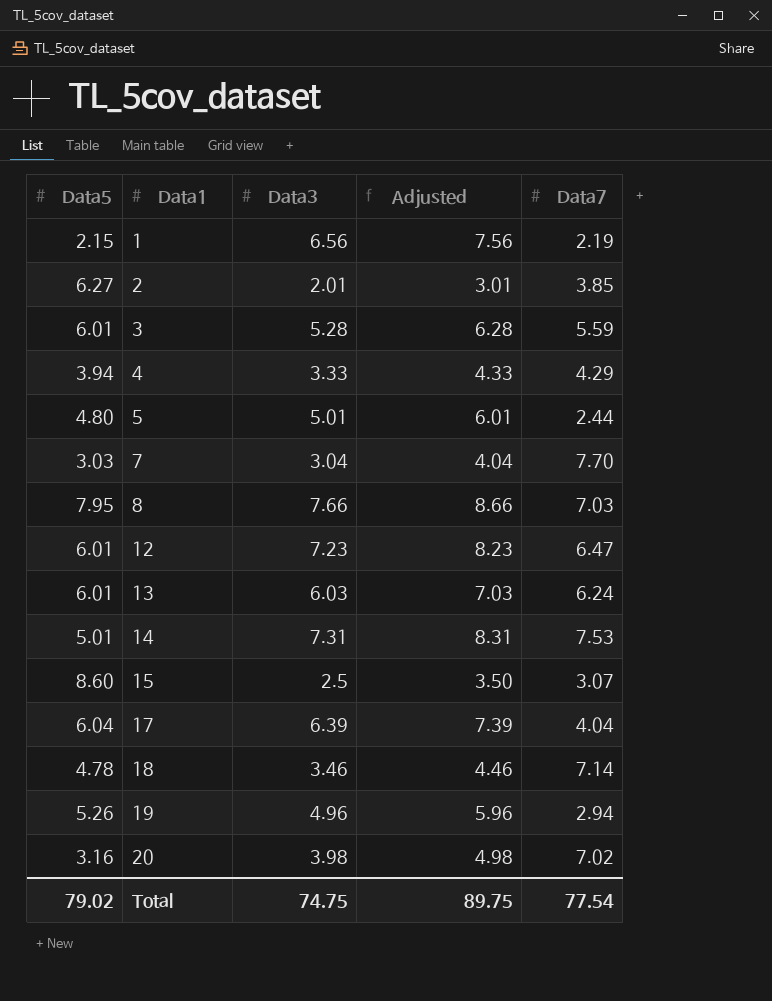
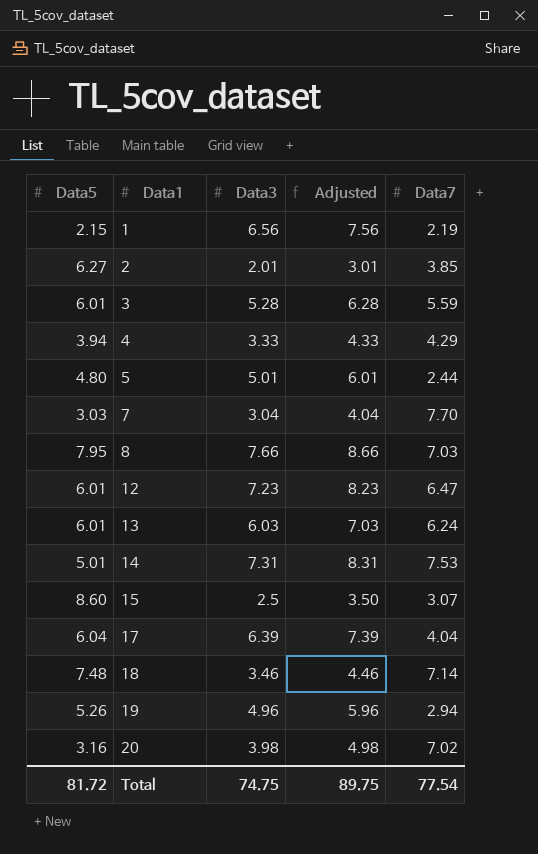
18 | Data5: 4.78 -> 7.48
Total | Data5: 79.02 -> 81.72

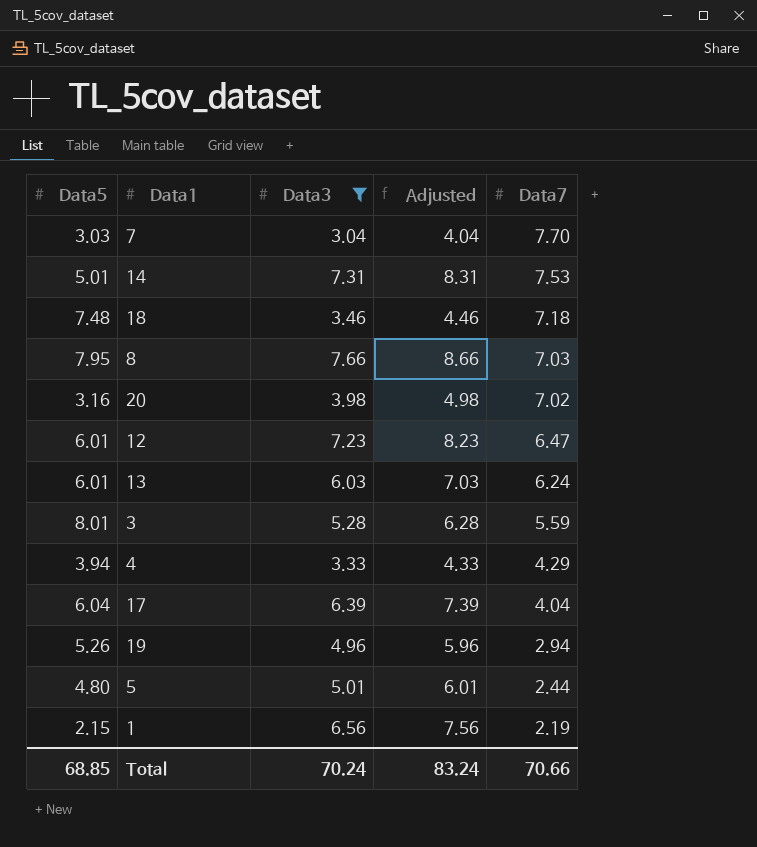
filter: none -> Data3 >= 3.04
row order: Data1 ascending -> Data7 descending
18 | Data7: 7.14 -> 7.18
3 | Data5: 6.01 -> 8.01
Total | Data5: 81.72 -> 68.85
Total | Data3: 74.75 -> 70.24
Total | Adjusted: 89.75 -> 83.24
Total | Data7: 77.54 -> 70.66

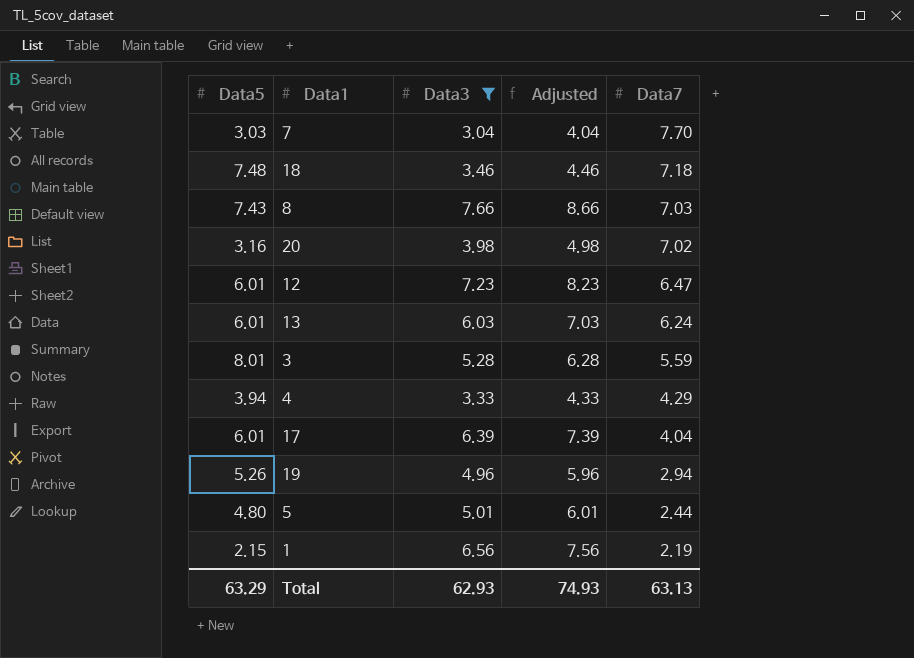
row 14: 5.01 | 7.31 | 8.31 | 7.53 -> none
8 | Data5: 7.95 -> 7.43
17 | Data5: 6.04 -> 6.01
Total | Data5: 68.85 -> 63.29
Total | Data3: 70.24 -> 62.93
Total | Adjusted: 83.24 -> 74.93
Total | Data7: 70.66 -> 63.13

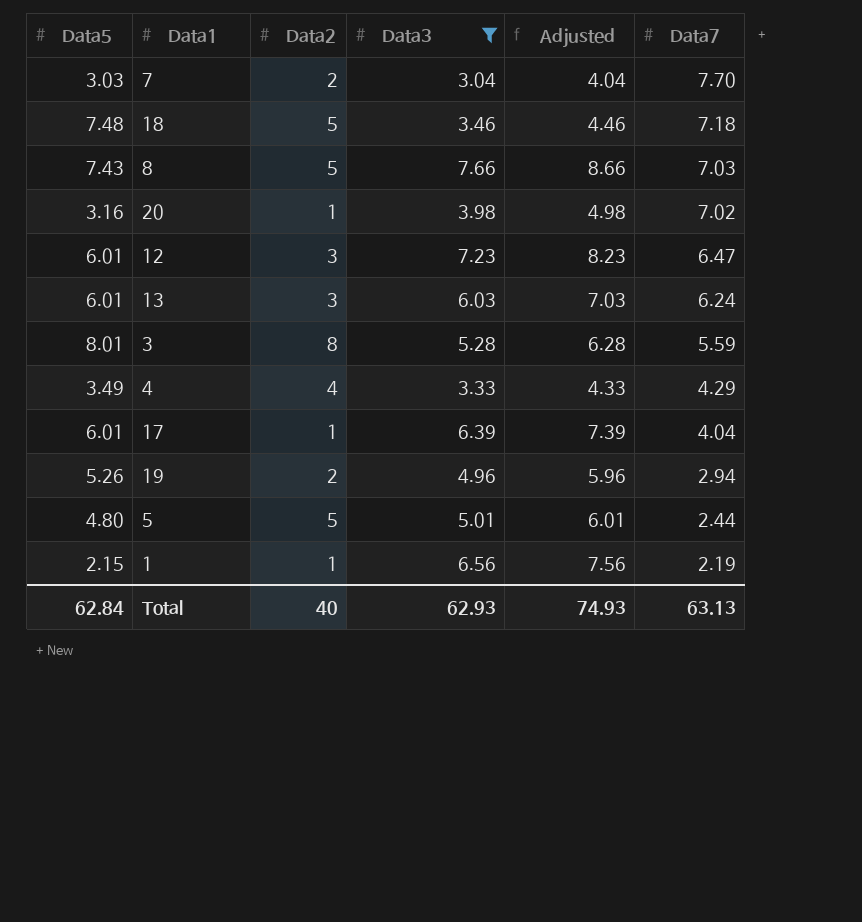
column Data2 | position: none -> 3
4 | Data5: 3.94 -> 3.49
Total | Data5: 63.29 -> 62.84

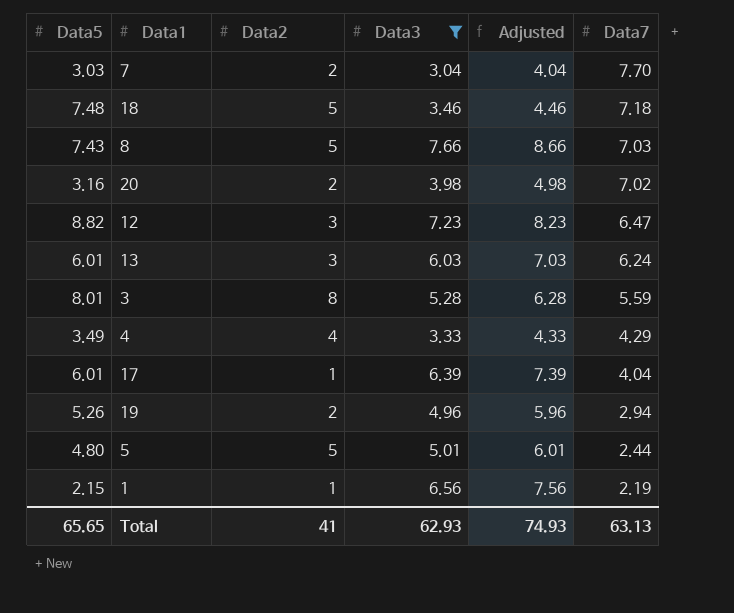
20 | Data2: 1 -> 2
12 | Data5: 6.01 -> 8.82
Total | Data5: 62.84 -> 65.65
Total | Data2: 40 -> 41

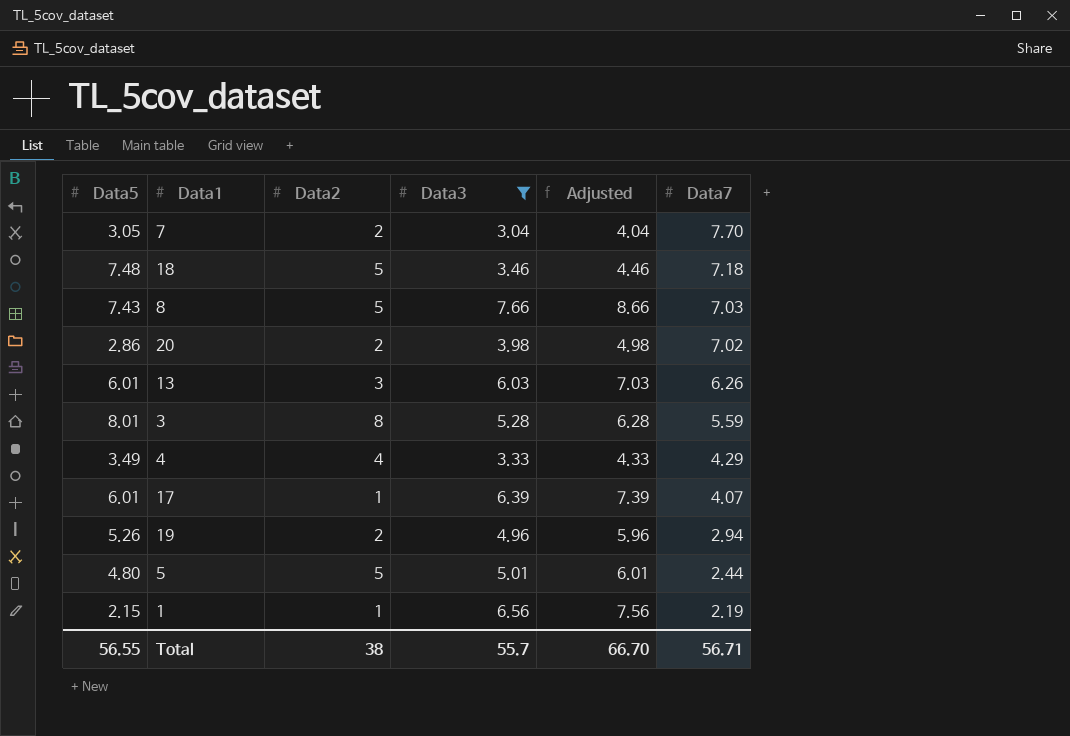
row 12: 8.82 | 3 | 7.23 | 8.23 | 6.47 -> none
7 | Data5: 3.03 -> 3.05
20 | Data5: 3.16 -> 2.86
13 | Data7: 6.24 -> 6.26
17 | Data7: 4.04 -> 4.07
Total | Data5: 65.65 -> 56.55
Total | Data2: 41 -> 38
Total | Data3: 62.93 -> 55.7
Total | Adjusted: 74.93 -> 66.70
Total | Data7: 63.13 -> 56.71

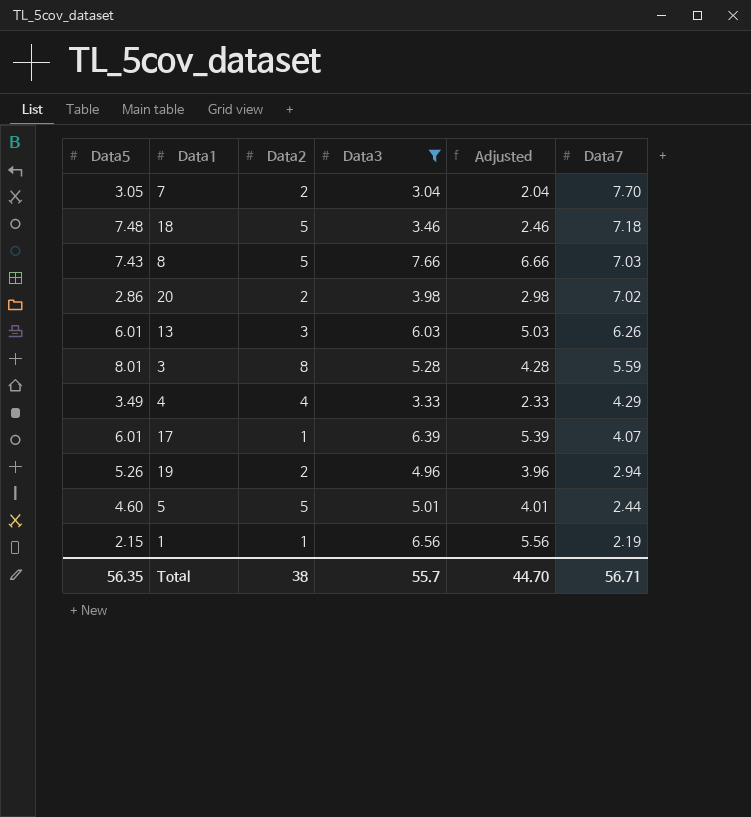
column Adjusted | formula: [Data3] + 1 -> [Data3] - 1
5 | Data5: 4.80 -> 4.60
Total | Data5: 56.55 -> 56.35
Total | Adjusted: 66.70 -> 44.70

